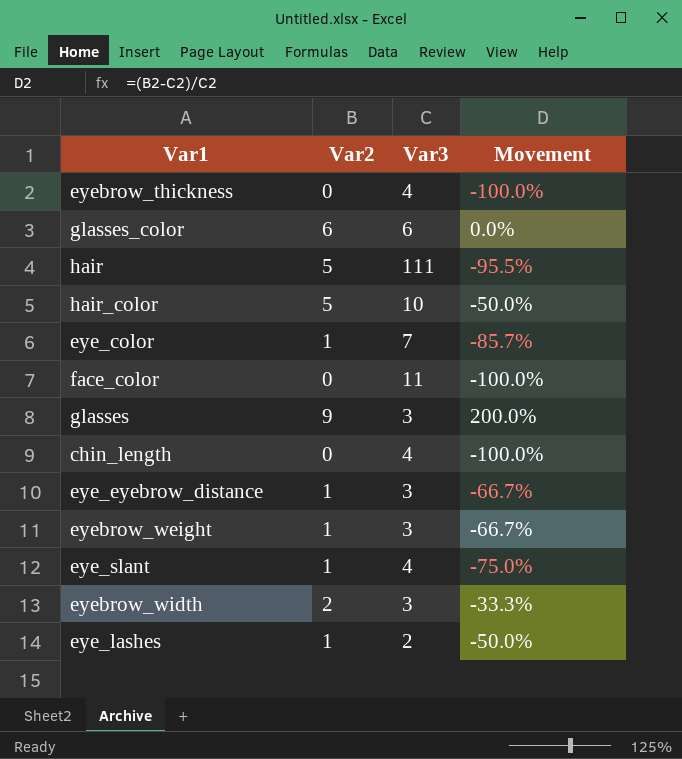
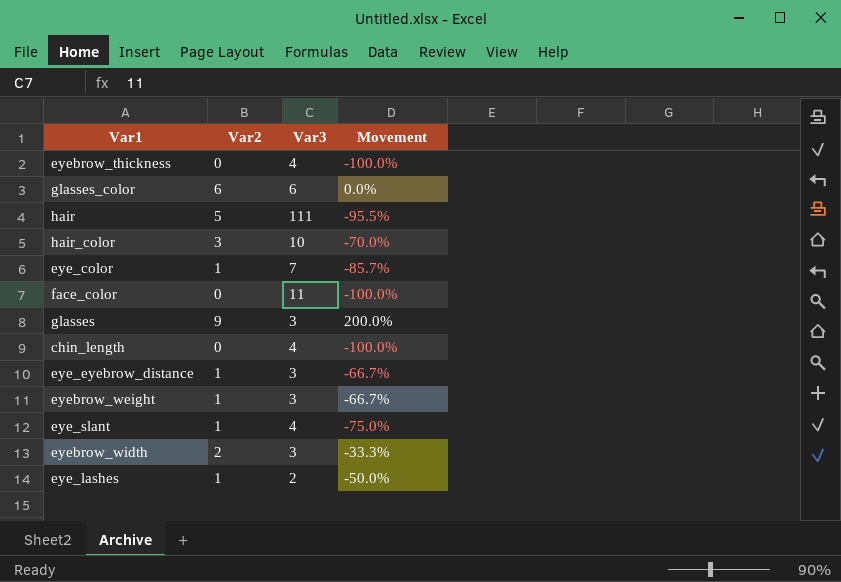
hair_color | Var2: 5 -> 3
hair_color | Movement: -50.0% -> -70.0%

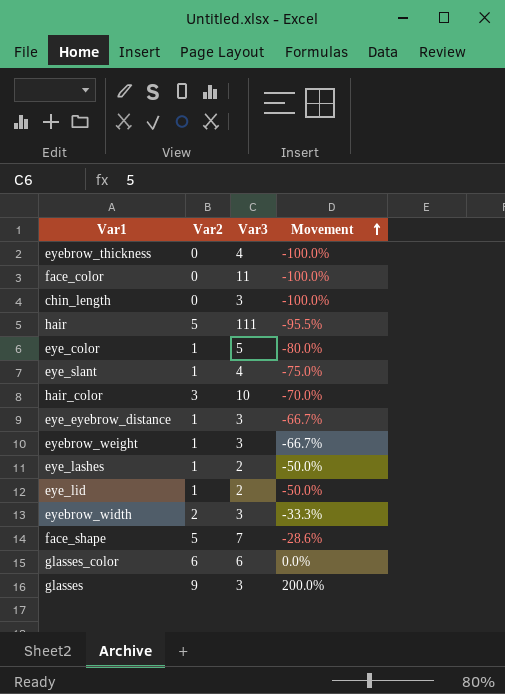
row order: none -> Movement ascending
chin_length | Var3: 4 -> 3
eye_color | Var3: 7 -> 5
eye_color | Movement: -85.7% -> -80.0%
row eye_lid: none -> 1 | 2 | -50.0%
row face_shape: none -> 5 | 7 | -28.6%

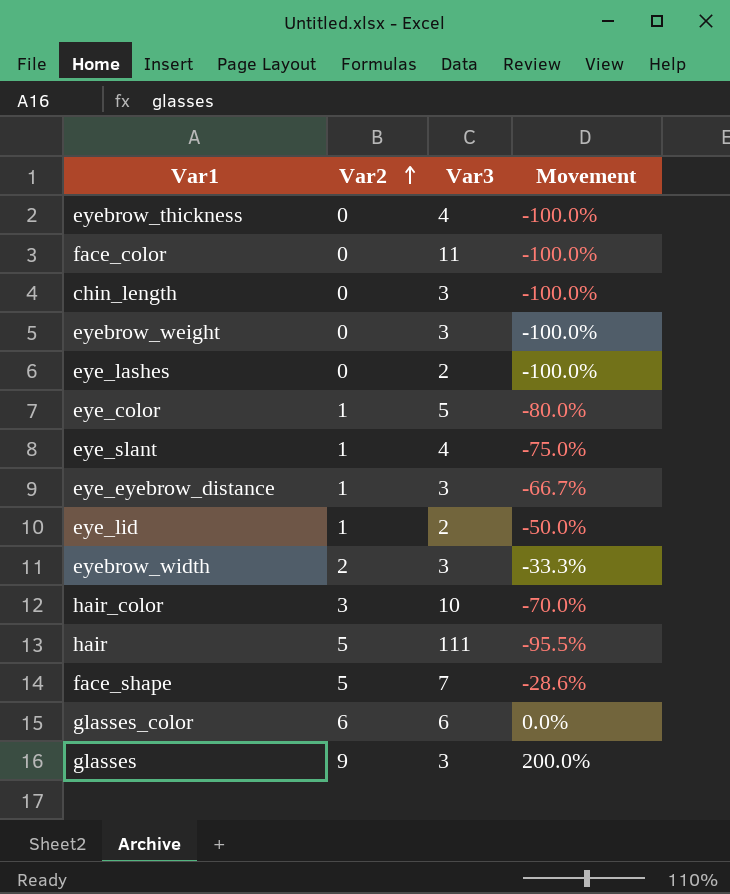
row order: Movement ascending -> Var2 ascending
eyebrow_weight | Var2: 1 -> 0
eyebrow_weight | Movement: -66.7% -> -100.0%
eye_lashes | Var2: 1 -> 0
eye_lashes | Movement: -50.0% -> -100.0%

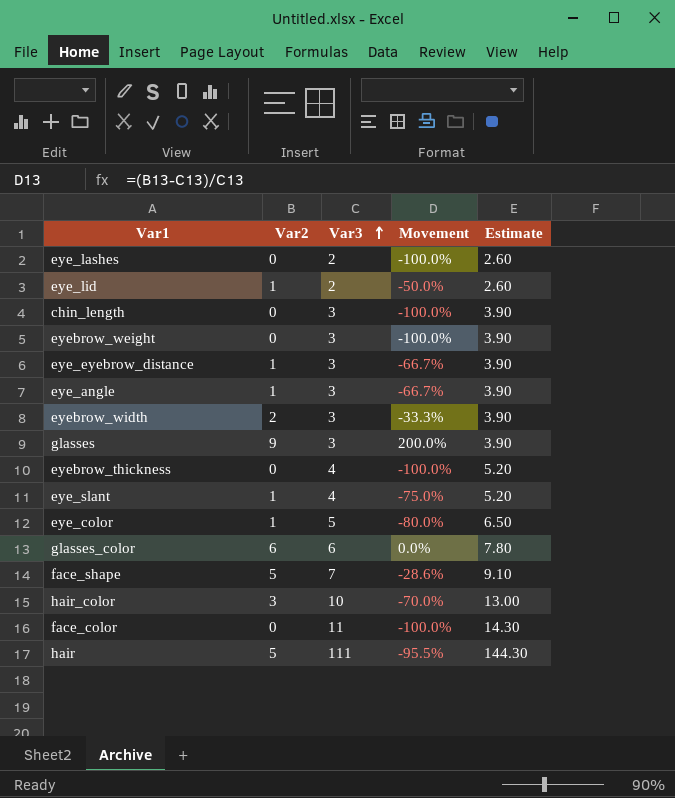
row order: Var2 ascending -> Var3 ascending
column Estimate | formula: none -> [Var3] * 1.3
row eye_angle: none -> 1 | 3 | -66.7% | 3.90

